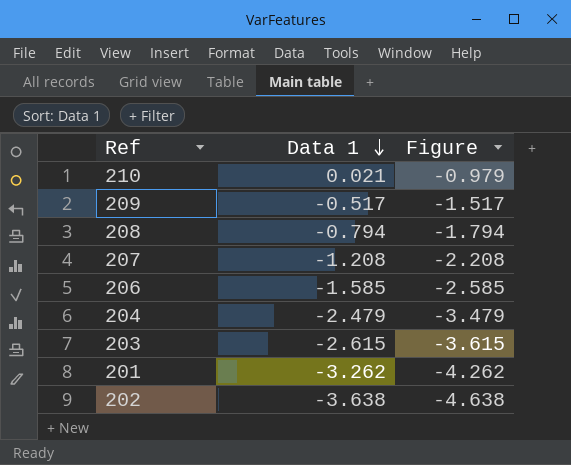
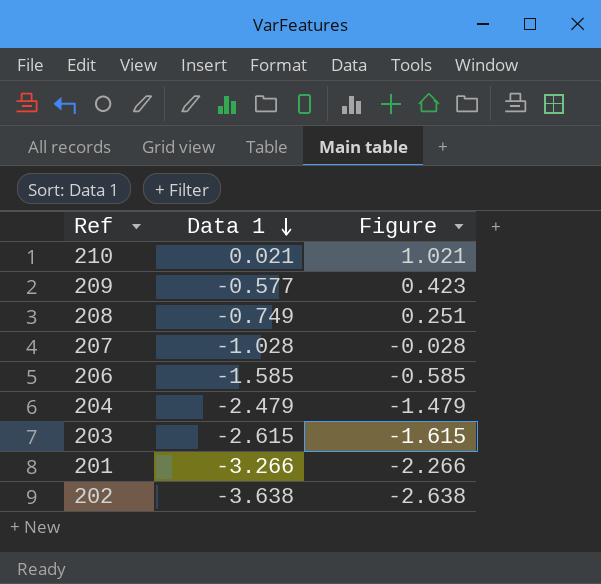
column Figure | formula: [Data 1] - 1 -> [Data 1] + 1
209 | Data 1: -0.517 -> -0.577
208 | Data 1: -0.794 -> -0.749
207 | Data 1: -1.208 -> -1.028
201 | Data 1: -3.262 -> -3.266

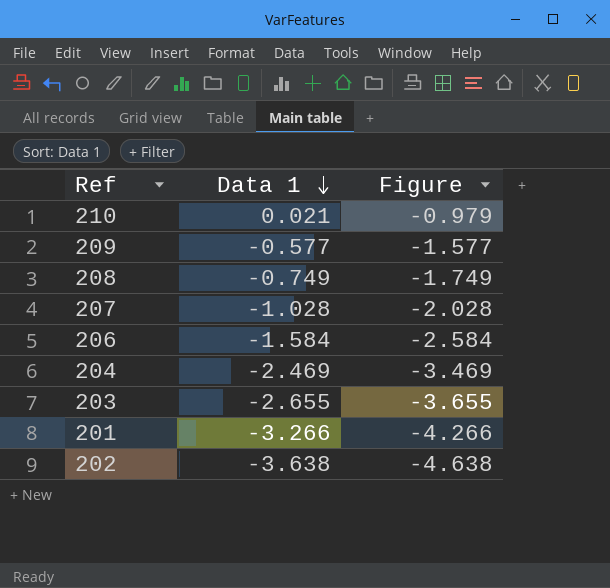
column Figure | formula: [Data 1] + 1 -> [Data 1] - 1
206 | Data 1: -1.585 -> -1.584
204 | Data 1: -2.479 -> -2.469
203 | Data 1: -2.615 -> -2.655

